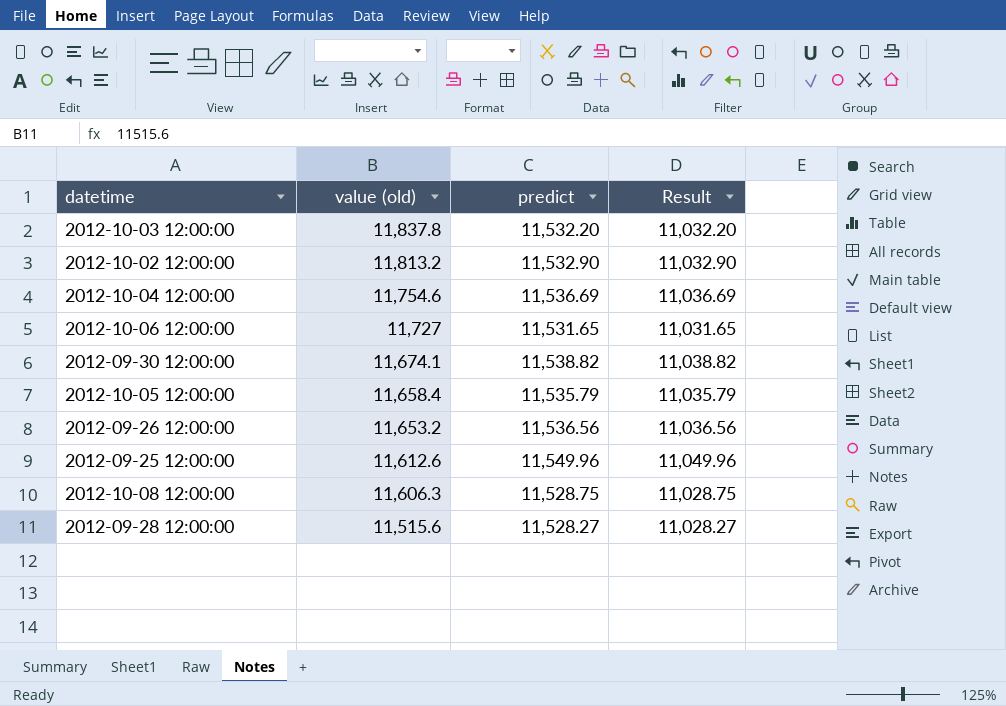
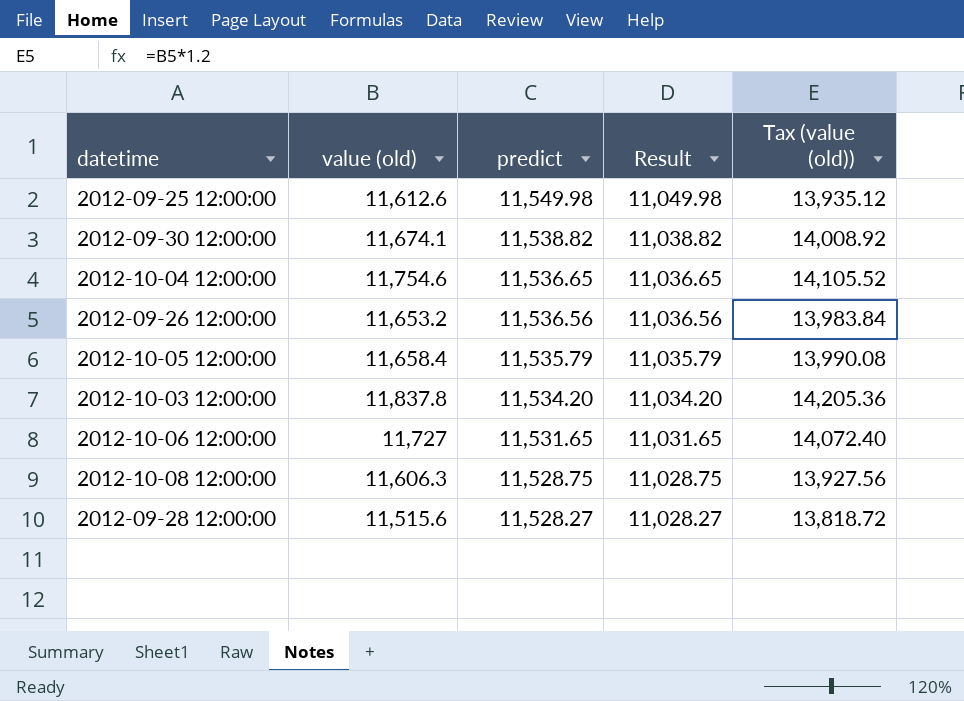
row order: value (old) descending -> predict descending
column Tax (value (old)) | formula: none -> [value (old)] * 1.2
row 2012-10-02 12:00:00: 11,813.2 | 11,532.90 | 11,032.90 -> none
2012-09-25 12:00:00 | predict: 11,549.96 -> 11,549.98
2012-09-25 12:00:00 | Result: 11,049.96 -> 11,049.98
2012-10-04 12:00:00 | predict: 11,536.69 -> 11,536.65
2012-10-04 12:00:00 | Result: 11,036.69 -> 11,036.65
2012-10-03 12:00:00 | predict: 11,532.20 -> 11,534.20
2012-10-03 12:00:00 | Result: 11,032.20 -> 11,034.20

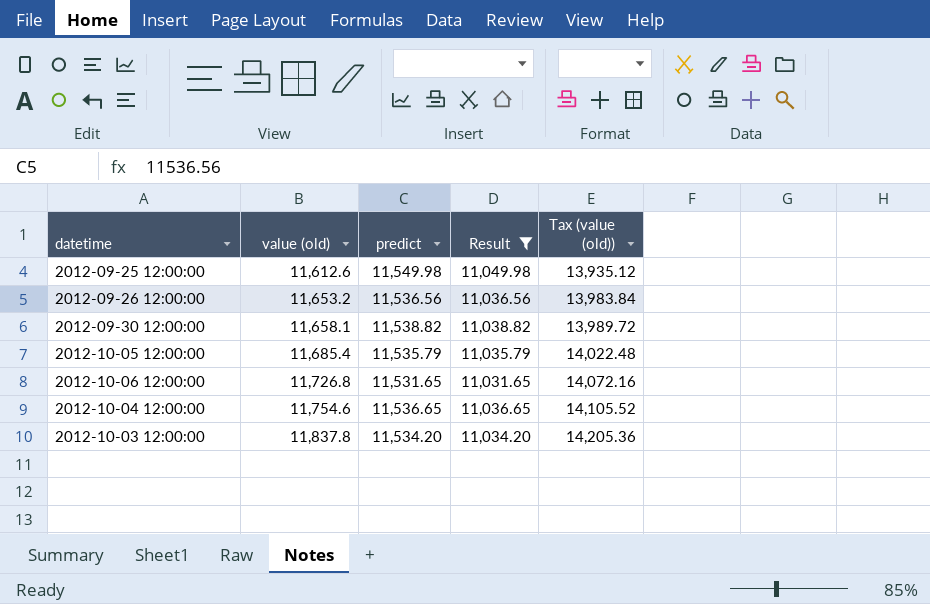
filter: none -> Result >= 11,031.65
row order: predict descending -> value (old) ascending
2012-09-30 12:00:00 | value (old): 11,674.1 -> 11,658.1
2012-09-30 12:00:00 | Tax (value (old)): 14,008.92 -> 13,989.72
2012-10-05 12:00:00 | value (old): 11,658.4 -> 11,685.4
2012-10-05 12:00:00 | Tax (value (old)): 13,990.08 -> 14,022.48
2012-10-06 12:00:00 | value (old): 11,727 -> 11,726.8
2012-10-06 12:00:00 | Tax (value (old)): 14,072.40 -> 14,072.16

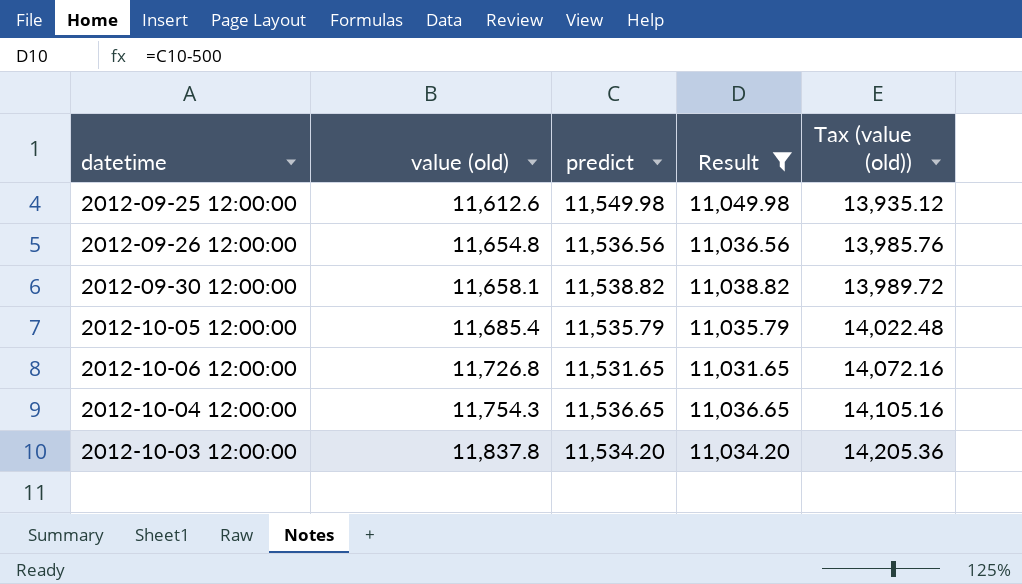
2012-09-26 12:00:00 | value (old): 11,653.2 -> 11,654.8
2012-09-26 12:00:00 | Tax (value (old)): 13,983.84 -> 13,985.76
2012-10-04 12:00:00 | value (old): 11,754.6 -> 11,754.3
2012-10-04 12:00:00 | Tax (value (old)): 14,105.52 -> 14,105.16

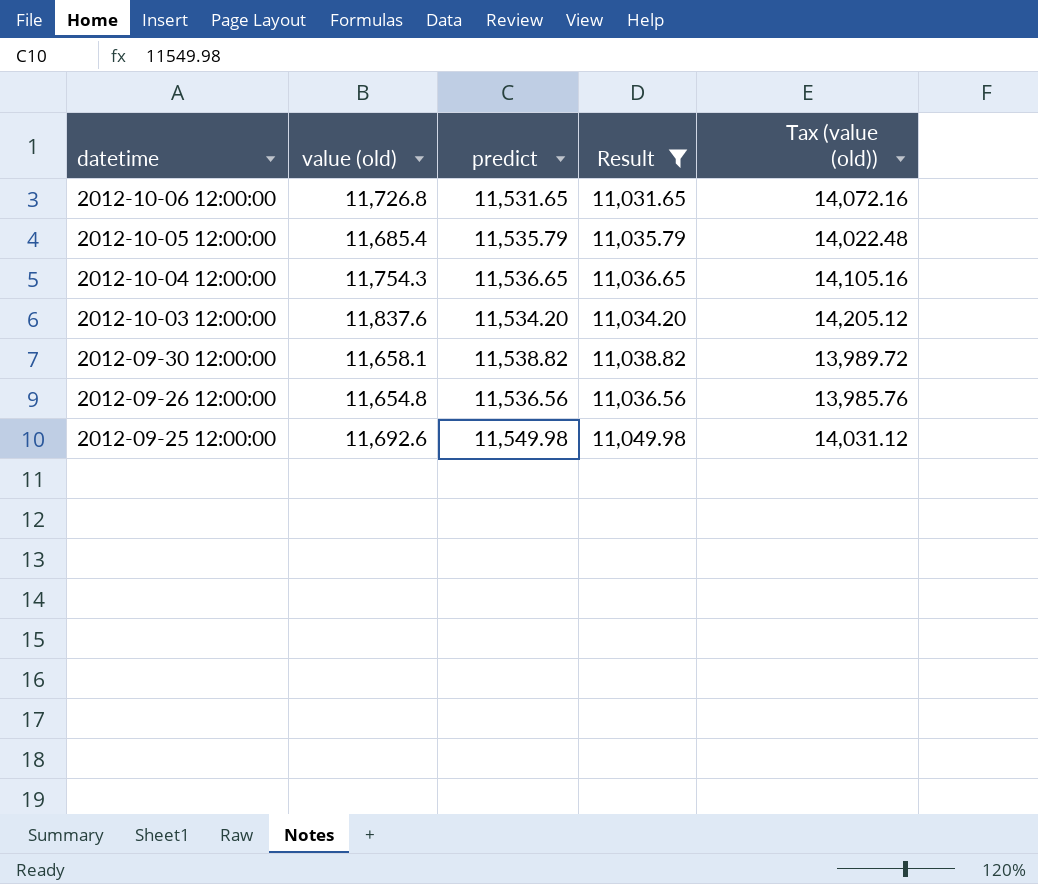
row order: value (old) ascending -> datetime descending
2012-10-03 12:00:00 | value (old): 11,837.8 -> 11,837.6
2012-10-03 12:00:00 | Tax (value (old)): 14,205.36 -> 14,205.12
2012-09-25 12:00:00 | value (old): 11,612.6 -> 11,692.6
2012-09-25 12:00:00 | Tax (value (old)): 13,935.12 -> 14,031.12

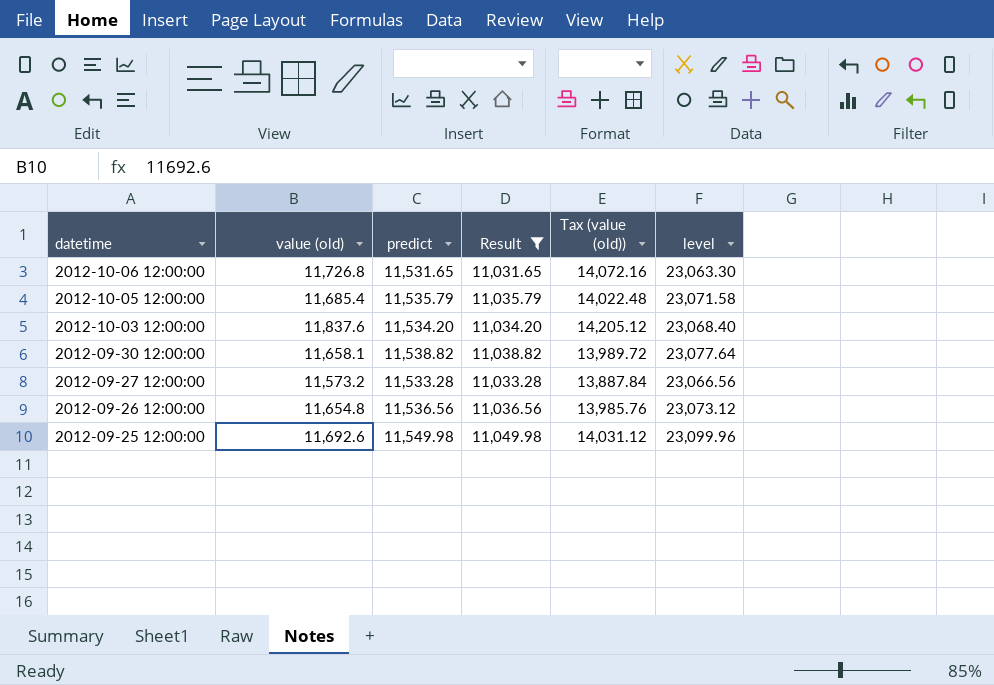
column level | formula: none -> [predict] * 2
row 2012-10-04 12:00:00: 11,754.3 | 11,536.65 | 11,036.65 | 14,105.16 -> none
row 2012-09-27 12:00:00: none -> 11,573.2 | 11,533.28 | 11,033.28 | 13,887.84 | 23,066.56

